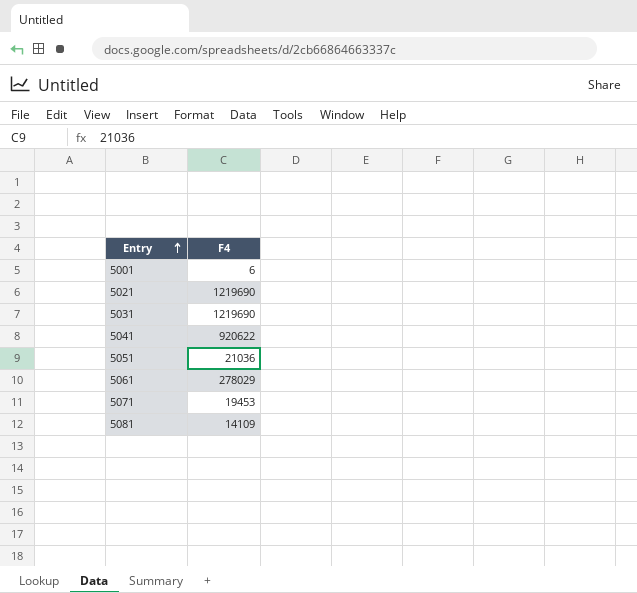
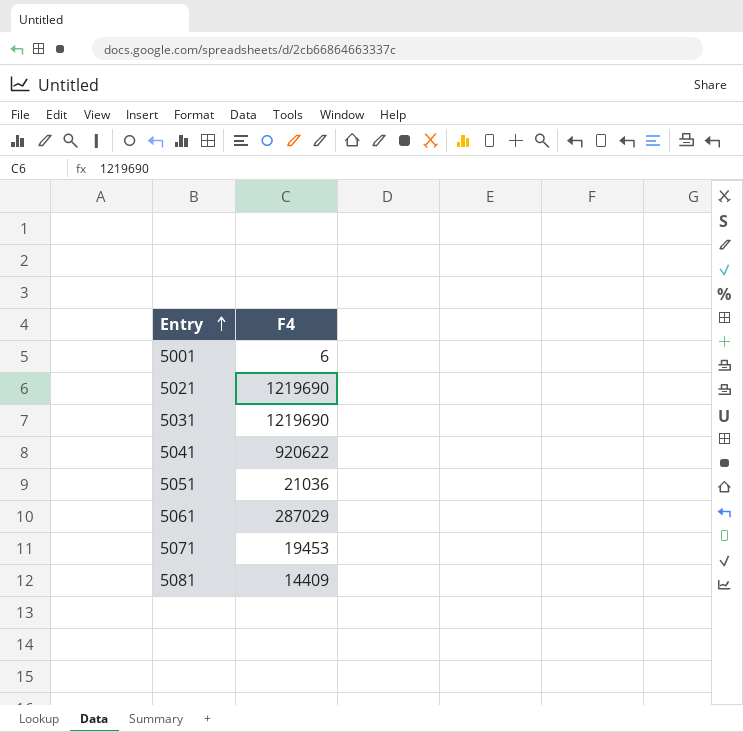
5061 | F4: 278029 -> 287029
5081 | F4: 14109 -> 14409

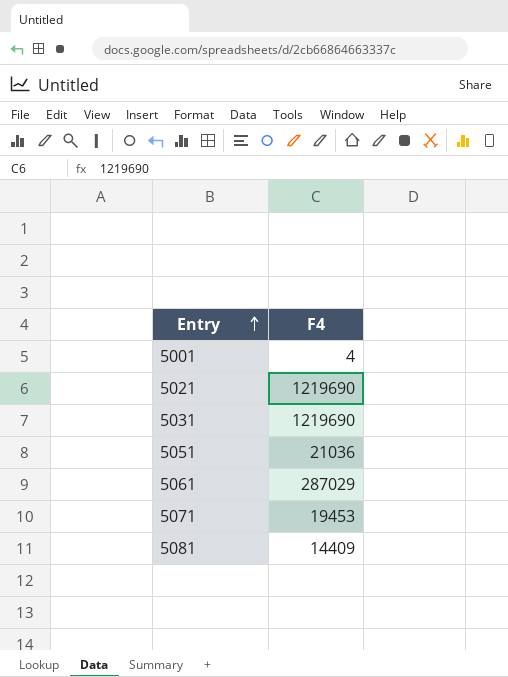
row 5041: 920622 -> none
5001 | F4: 6 -> 4

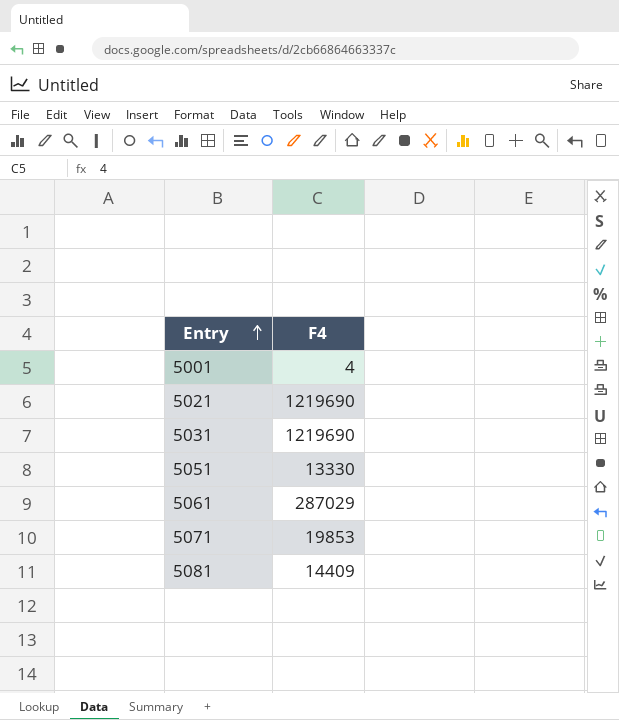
5051 | F4: 21036 -> 13330
5071 | F4: 19453 -> 19853

